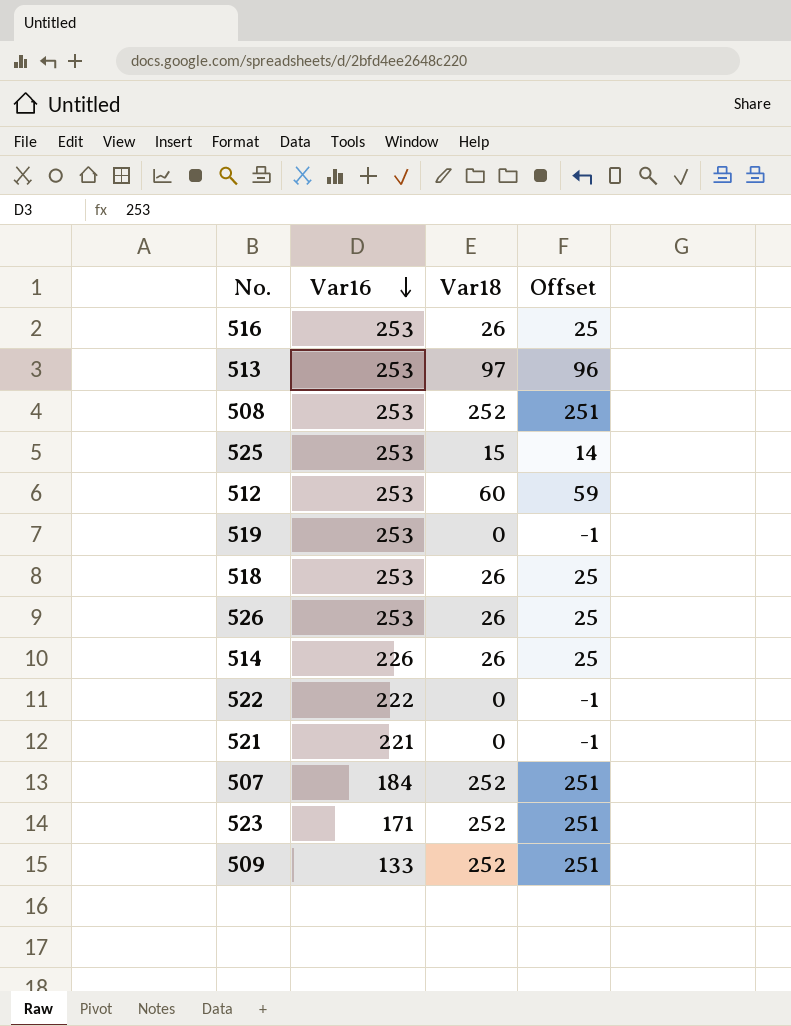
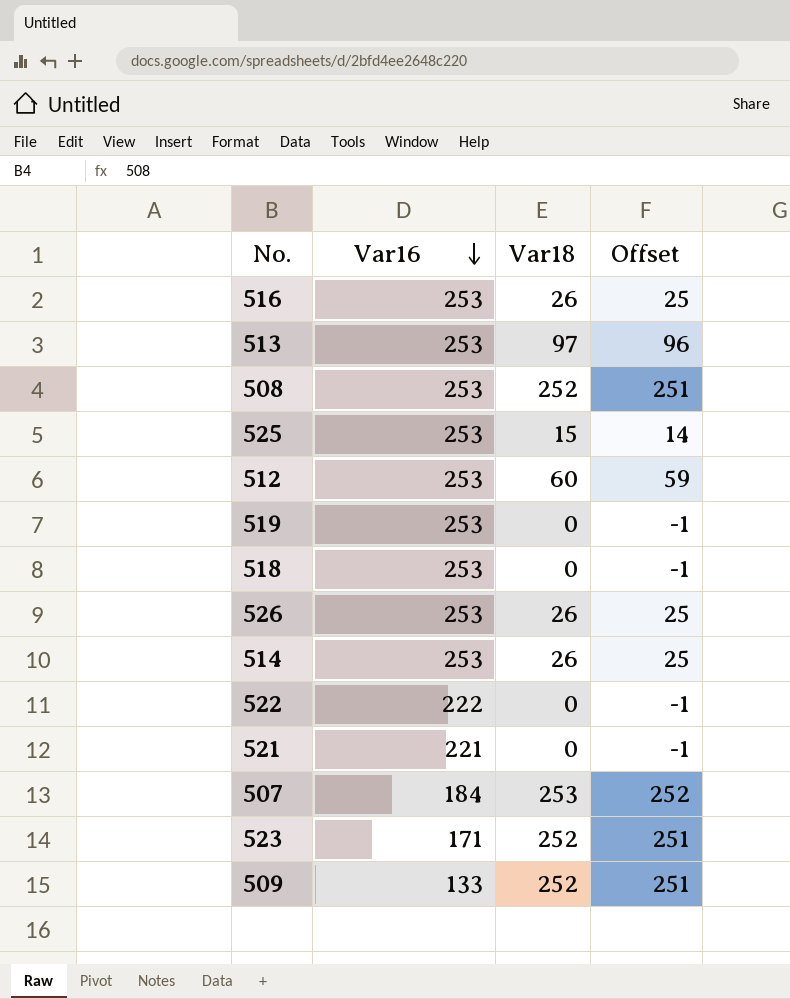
518 | Var18: 26 -> 0
518 | Offset: 25 -> -1
514 | Var16: 226 -> 253
507 | Var18: 252 -> 253
507 | Offset: 251 -> 252

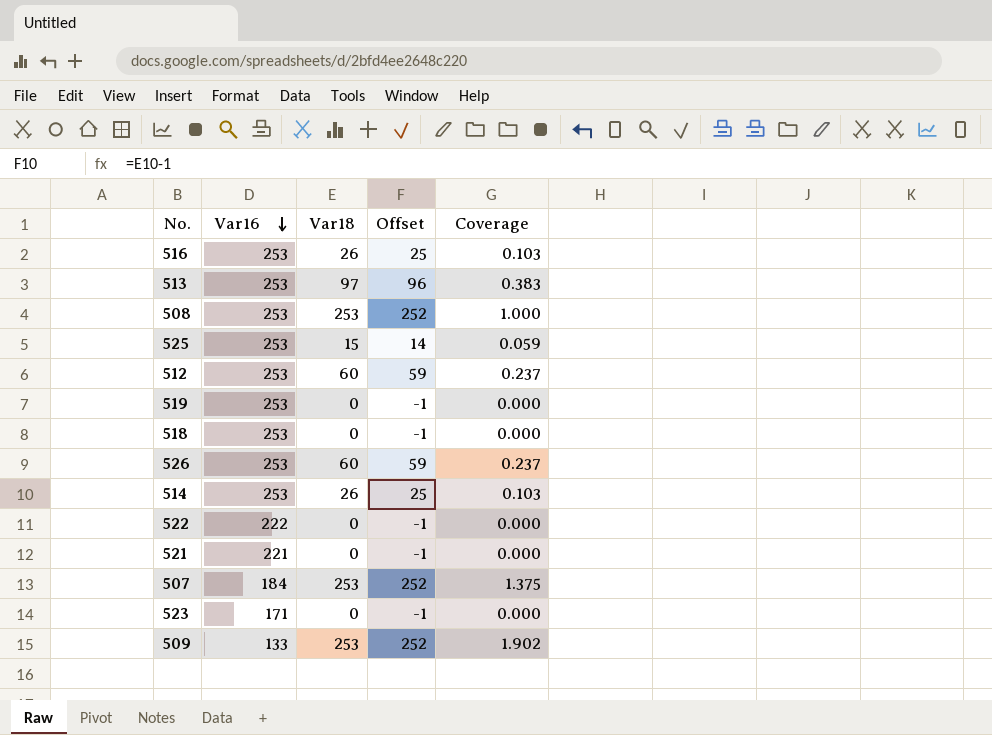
column Coverage | formula: none -> [Var18] / [Var16]
508 | Var18: 252 -> 253
508 | Offset: 251 -> 252
526 | Var18: 26 -> 60
526 | Offset: 25 -> 59
523 | Var18: 252 -> 0
523 | Offset: 251 -> -1
509 | Var18: 252 -> 253
509 | Offset: 251 -> 252

